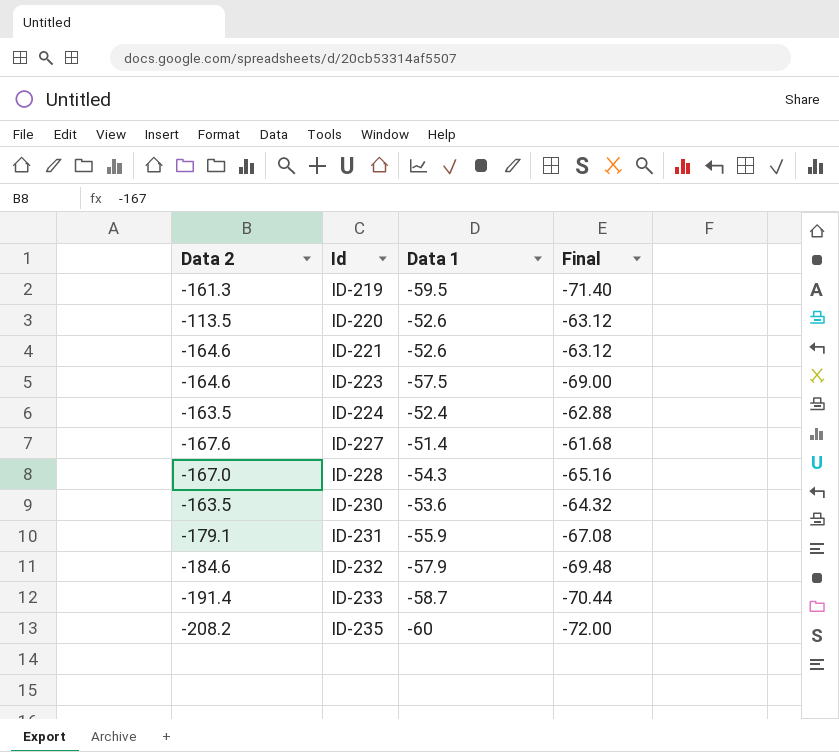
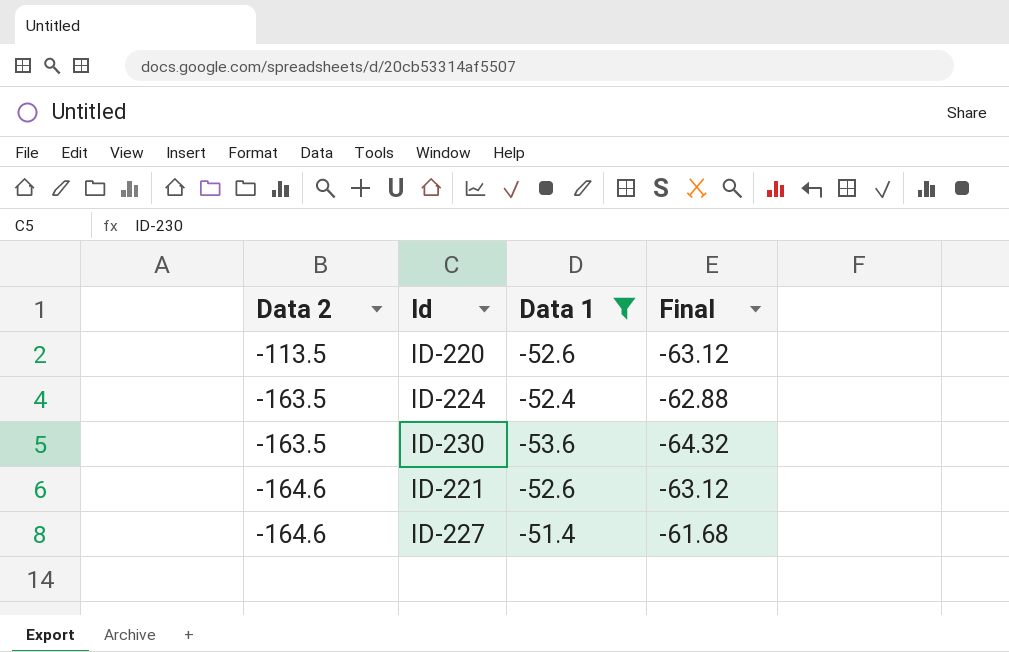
filter: none -> Data 1 >= -53.6
row order: Id ascending -> Data 2 descending
ID-227 | Data 2: -167.6 -> -164.6

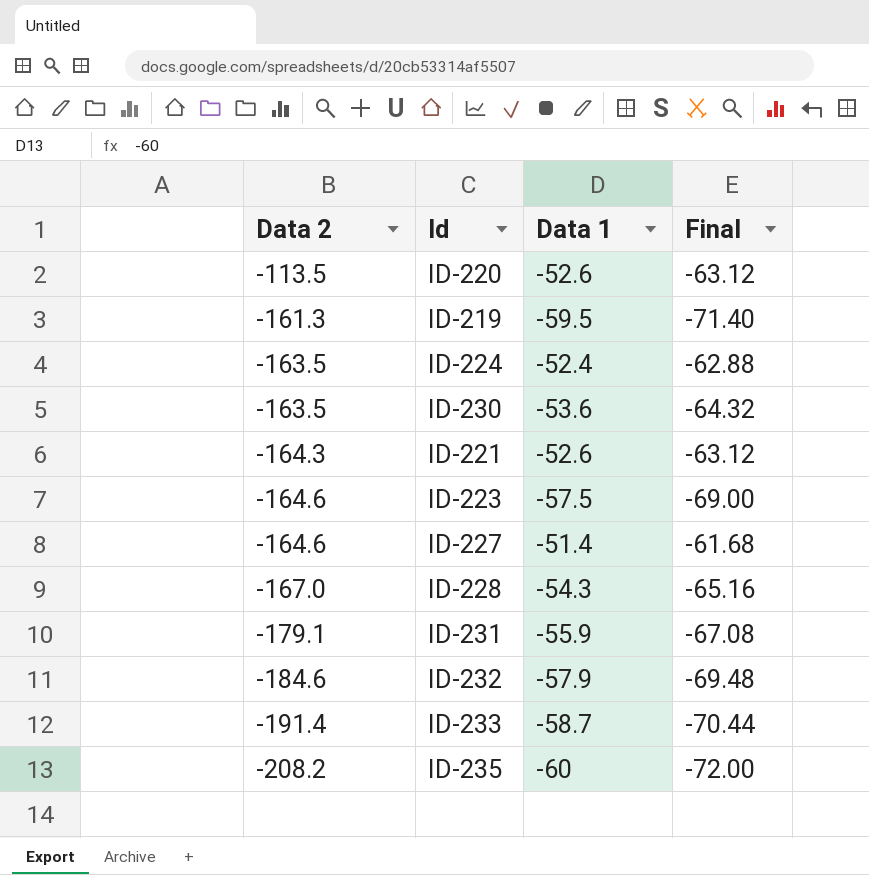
filter: Data 1 >= -53.6 -> none
ID-221 | Data 2: -164.6 -> -164.3

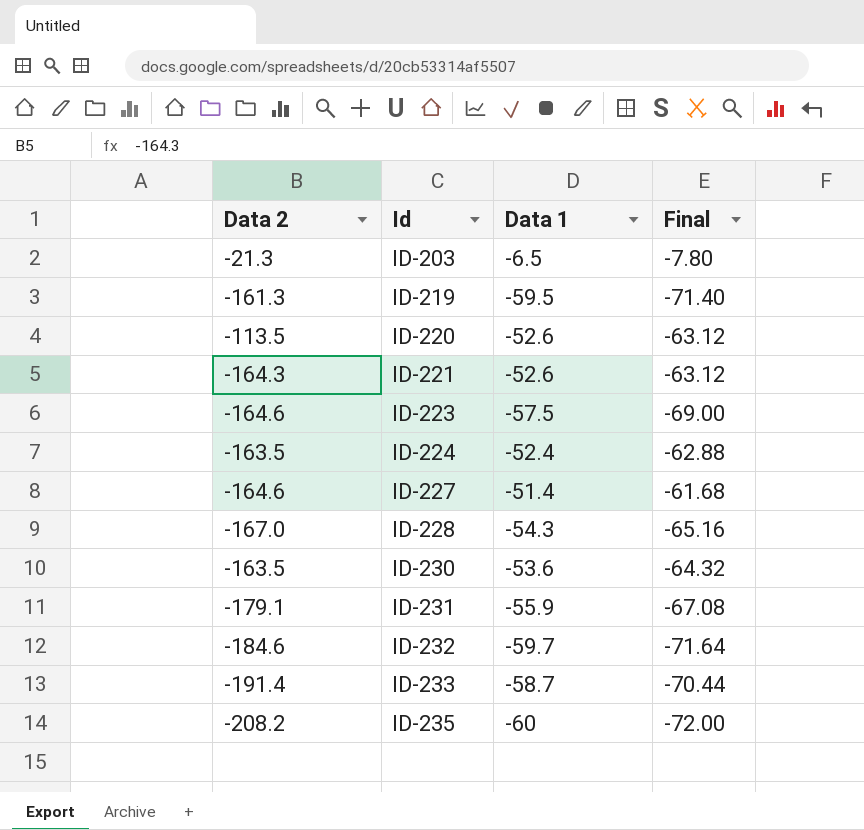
row order: Data 2 descending -> Id ascending
row ID-203: none -> -21.3 | -6.5 | -7.80
ID-232 | Data 1: -57.9 -> -59.7
ID-232 | Final: -69.48 -> -71.64

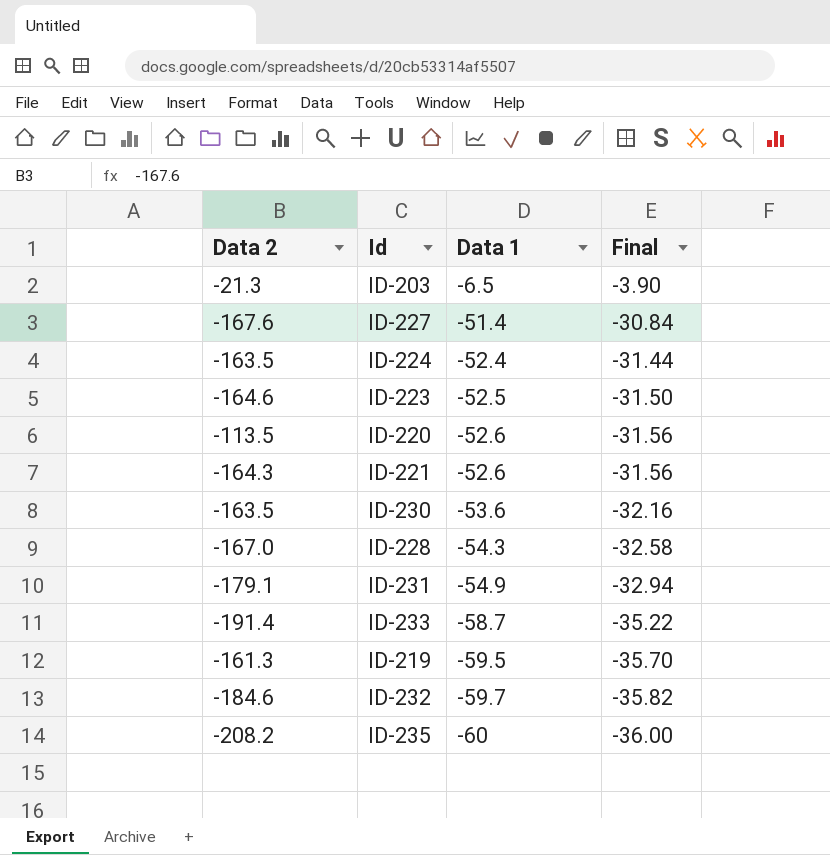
row order: Id ascending -> Data 1 descending
column Final | formula: [Data 1] * 1.2 -> [Data 1] * 0.6
ID-227 | Data 2: -164.6 -> -167.6
ID-223 | Data 1: -57.5 -> -52.5
ID-231 | Data 1: -55.9 -> -54.9

